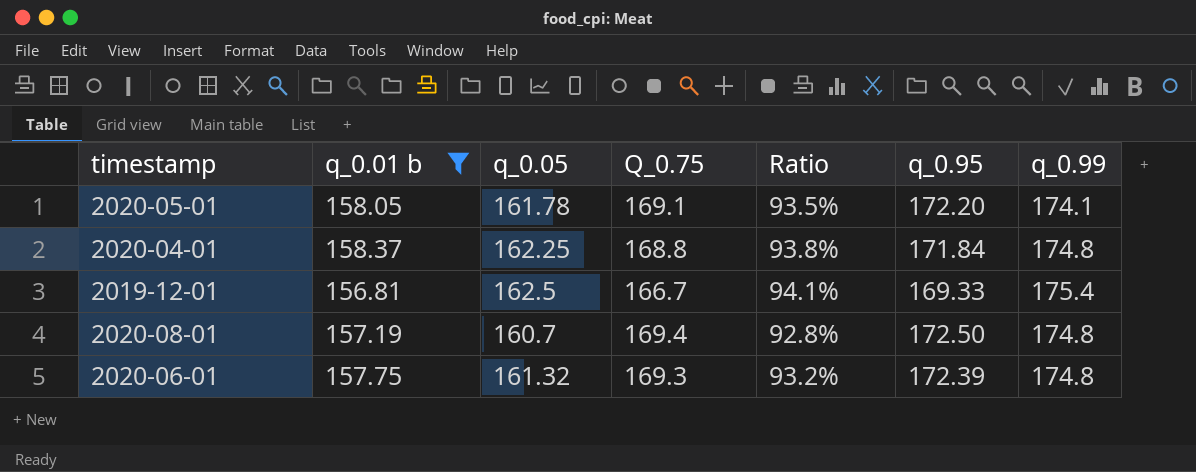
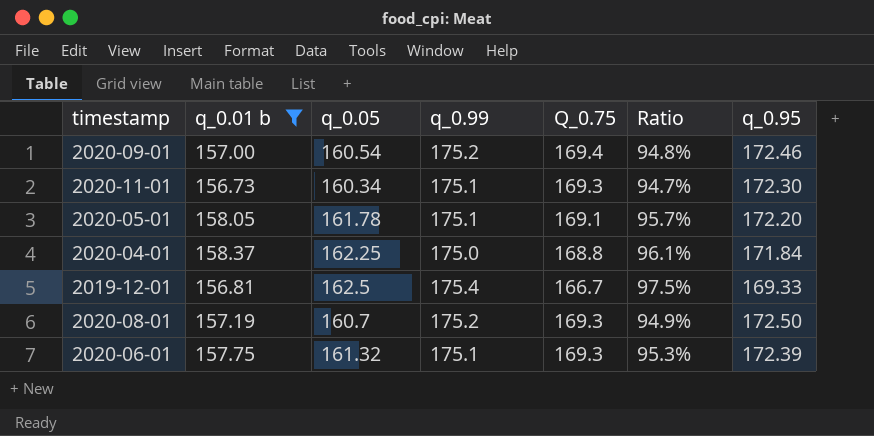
column q_0.99 | position: 7 -> 4
column Ratio | formula: [q_0.01 b] / [Q_0.75] -> [q_0.05] / [Q_0.75]
row 2020-09-01: none -> 157.00 | 160.54 | 175.2 | 169.4 | 94.8% | 172.46
row 2020-11-01: none -> 156.73 | 160.34 | 175.1 | 169.3 | 94.7% | 172.30
2020-05-01 | q_0.99: 174.1 -> 175.1
2020-04-01 | q_0.99: 174.8 -> 175.0
2020-08-01 | q_0.99: 174.8 -> 175.2
2020-08-01 | Q_0.75: 169.4 -> 169.3
2020-06-01 | q_0.99: 174.8 -> 175.1

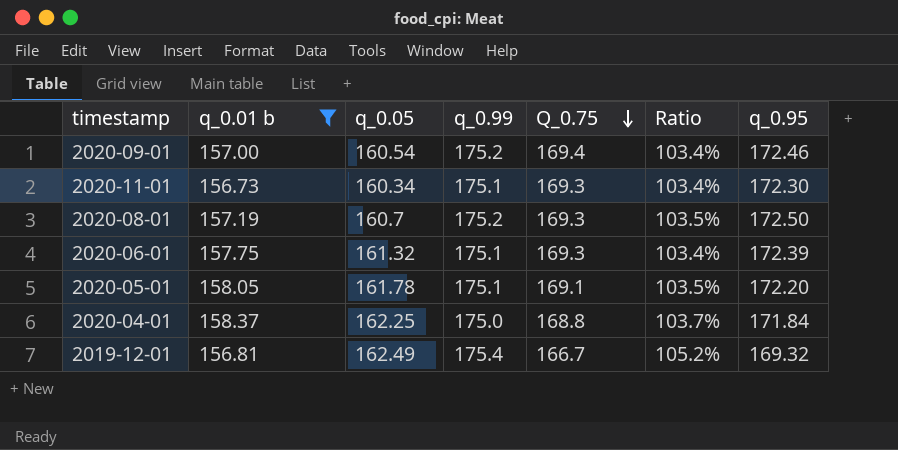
row order: none -> Q_0.75 descending
column Ratio | formula: [q_0.05] / [Q_0.75] -> [q_0.99] / [Q_0.75]
2019-12-01 | q_0.05: 162.5 -> 162.49
2019-12-01 | q_0.95: 169.33 -> 169.32

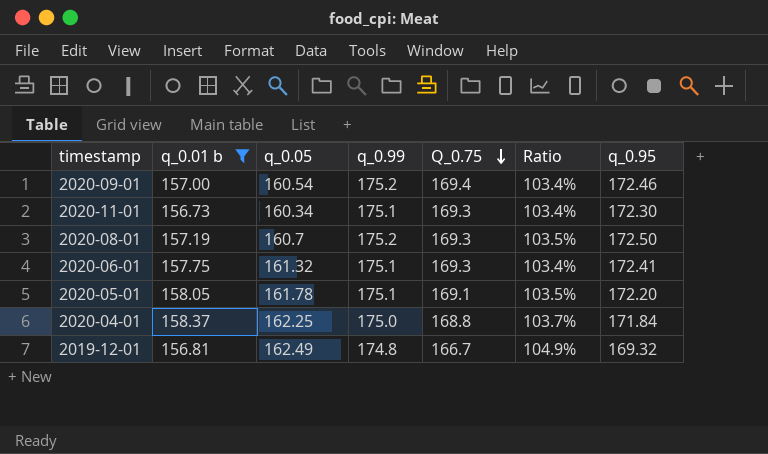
2020-06-01 | q_0.95: 172.39 -> 172.41
2019-12-01 | q_0.99: 175.4 -> 174.8
2019-12-01 | Ratio: 105.2% -> 104.9%

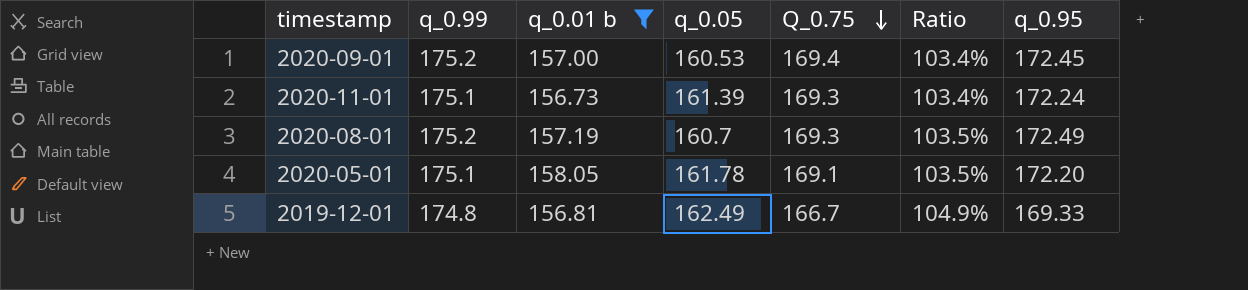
column q_0.99 | position: 4 -> 2
row 2020-06-01: 157.75 | 161.32 | 175.1 | 169.3 | 103.4% | 172.41 -> none
row 2020-04-01: 158.37 | 162.25 | 175.0 | 168.8 | 103.7% | 171.84 -> none
2020-09-01 | q_0.05: 160.54 -> 160.53
2020-09-01 | q_0.95: 172.46 -> 172.45
2020-11-01 | q_0.05: 160.34 -> 161.39
2020-11-01 | q_0.95: 172.30 -> 172.24
2020-08-01 | q_0.95: 172.50 -> 172.49
2019-12-01 | q_0.95: 169.32 -> 169.33

